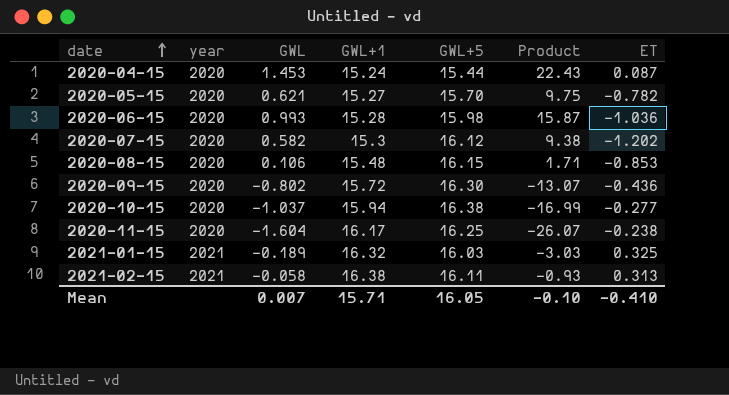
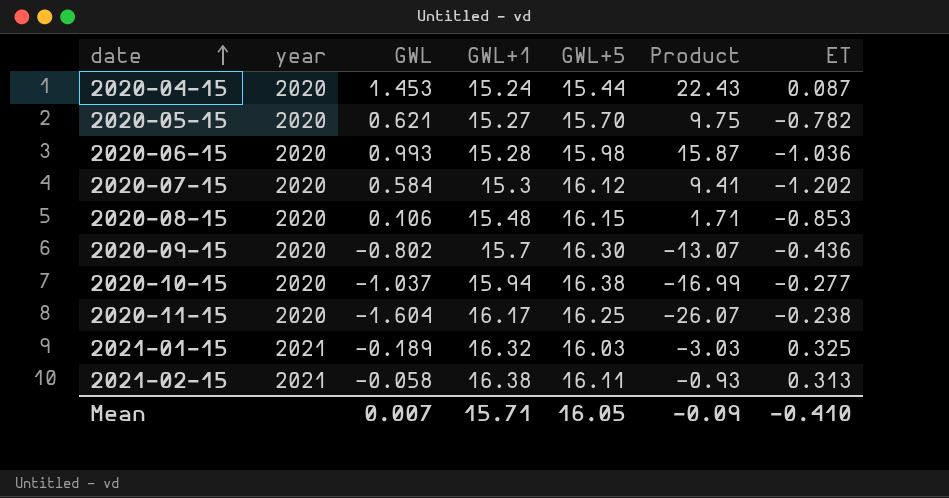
2020-07-15 | GWL: 0.582 -> 0.584
2020-07-15 | Product: 9.38 -> 9.41
2020-09-15 | GWL+1: 15.72 -> 15.7
Mean | Product: -0.10 -> -0.09

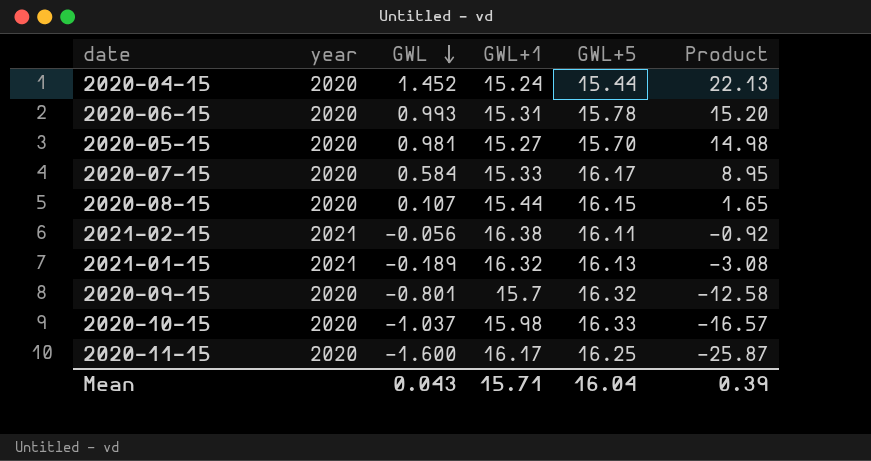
row order: date ascending -> GWL descending
column ET | position: 7 -> none
column Product | formula: [GWL] * [GWL+5] -> [GWL] * [GWL+1]
2020-04-15 | GWL: 1.453 -> 1.452
2020-06-15 | GWL+1: 15.28 -> 15.31
2020-06-15 | GWL+5: 15.98 -> 15.78
2020-05-15 | GWL: 0.621 -> 0.981
2020-07-15 | GWL+1: 15.3 -> 15.33
2020-07-15 | GWL+5: 16.12 -> 16.17
2020-08-15 | GWL: 0.106 -> 0.107
2020-08-15 | GWL+1: 15.48 -> 15.44
2021-02-15 | GWL: -0.058 -> -0.056
2021-01-15 | GWL+5: 16.03 -> 16.13
2020-09-15 | GWL: -0.802 -> -0.801
2020-09-15 | GWL+5: 16.30 -> 16.32
2020-10-15 | GWL+1: 15.94 -> 15.98
2020-10-15 | GWL+5: 16.38 -> 16.33
2020-11-15 | GWL: -1.604 -> -1.600
Mean | GWL: 0.007 -> 0.043
Mean | GWL+5: 16.05 -> 16.04
Mean | Product: -0.09 -> 0.39

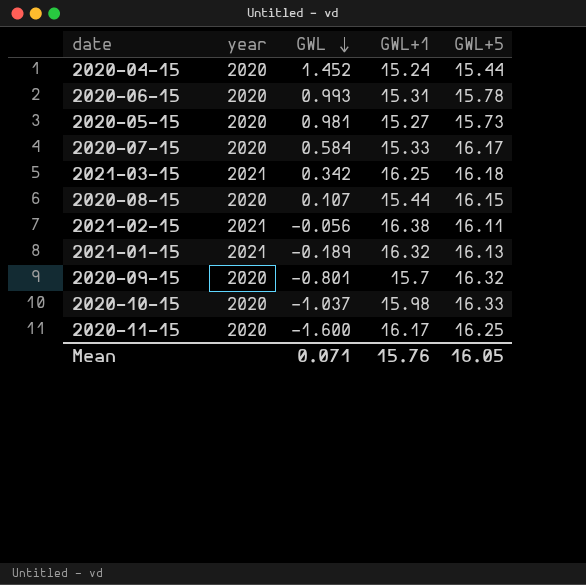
column Product | formula: [GWL] * [GWL+1] -> none
2020-05-15 | GWL+5: 15.70 -> 15.73
row 2021-03-15: none -> 2021 | 0.342 | 16.25 | 16.18
Mean | GWL: 0.043 -> 0.071
Mean | GWL+1: 15.71 -> 15.76
Mean | GWL+5: 16.04 -> 16.05

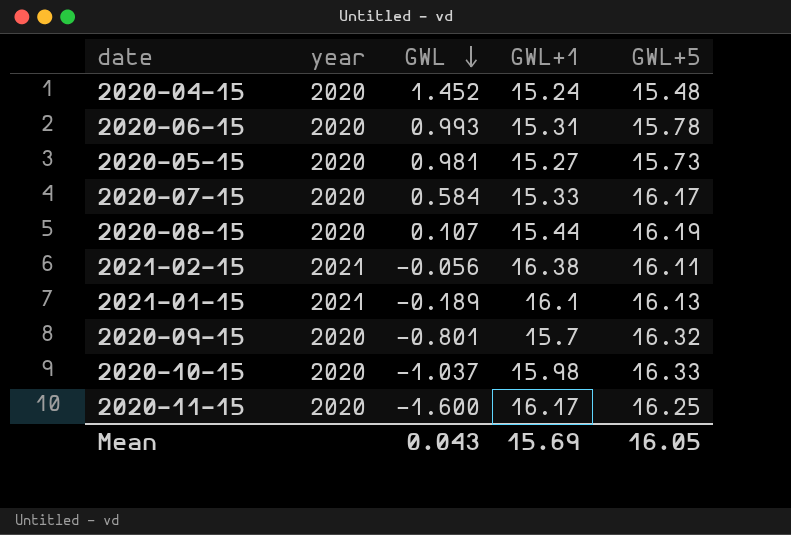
row 2021-03-15: 2021 | 0.342 | 16.25 | 16.18 -> none
2020-04-15 | GWL+5: 15.44 -> 15.48
2020-08-15 | GWL+5: 16.15 -> 16.19
2021-01-15 | GWL+1: 16.32 -> 16.1
Mean | GWL: 0.071 -> 0.043
Mean | GWL+1: 15.76 -> 15.69

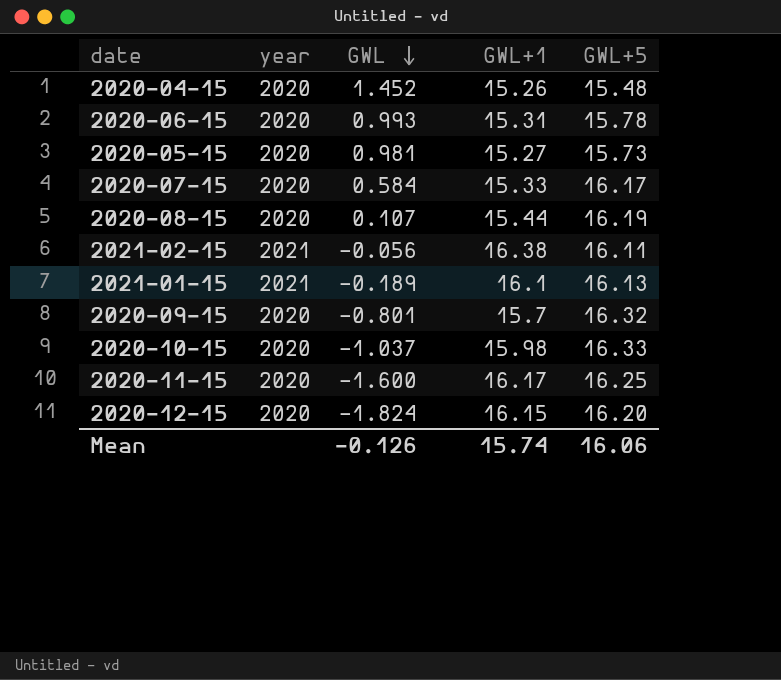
2020-04-15 | GWL+1: 15.24 -> 15.26
row 2020-12-15: none -> 2020 | -1.824 | 16.15 | 16.20
Mean | GWL: 0.043 -> -0.126
Mean | GWL+1: 15.69 -> 15.74
Mean | GWL+5: 16.05 -> 16.06

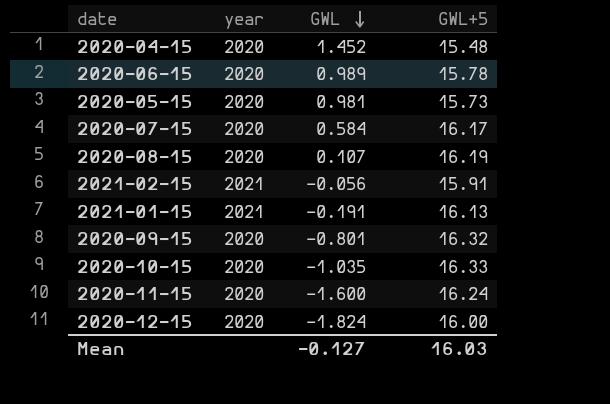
column GWL+1 | position: 4 -> none
2020-06-15 | GWL: 0.993 -> 0.989
2021-02-15 | GWL+5: 16.11 -> 15.91
2021-01-15 | GWL: -0.189 -> -0.191
2020-10-15 | GWL: -1.037 -> -1.035
2020-11-15 | GWL+5: 16.25 -> 16.24
2020-12-15 | GWL+5: 16.20 -> 16.00
Mean | GWL: -0.126 -> -0.127
Mean | GWL+5: 16.06 -> 16.03

